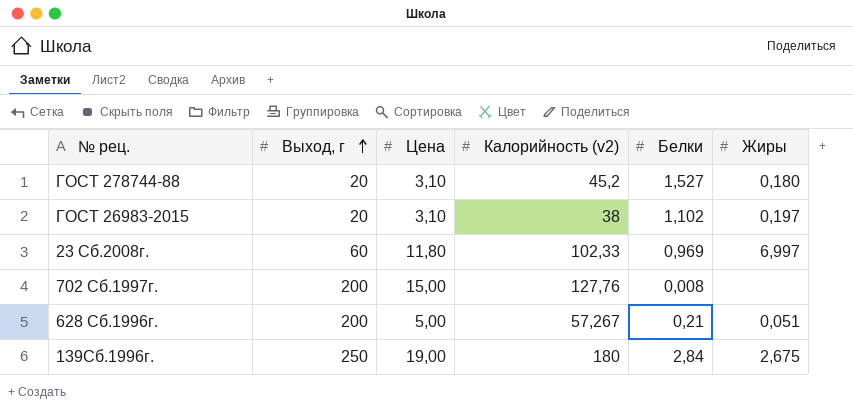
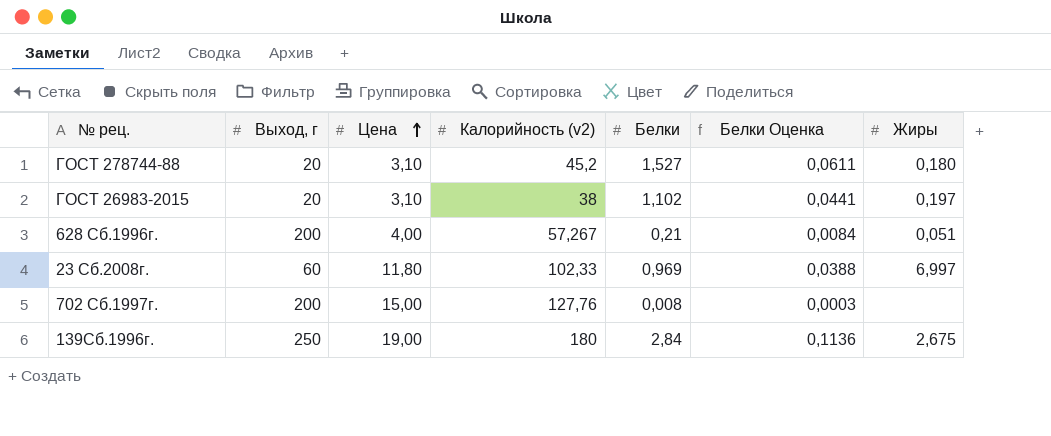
row order: Выход, г ascending -> Цена ascending
column Белки Оценка | formula: none -> [Белки] * 0,04
628 Сб.1996г. | Цена: 5,00 -> 4,00

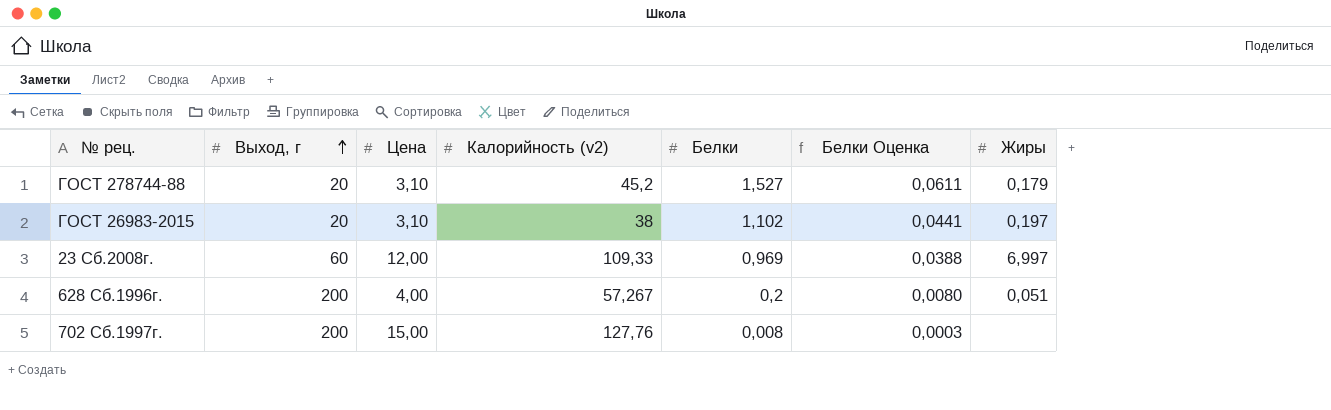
row order: Цена ascending -> Выход, г ascending
row 139Сб.1996г.: 250 | 19,00 | 180 | 2,84 | 0,1136 | 2,675 -> none
ГОСТ 278744-88 | Жиры: 0,180 -> 0,179
23 Сб.2008г. | Цена: 11,80 -> 12,00
23 Сб.2008г. | Калорийность (v2): 102,33 -> 109,33
628 Сб.1996г. | Белки: 0,21 -> 0,2
628 Сб.1996г. | Белки Оценка: 0,0084 -> 0,0080

